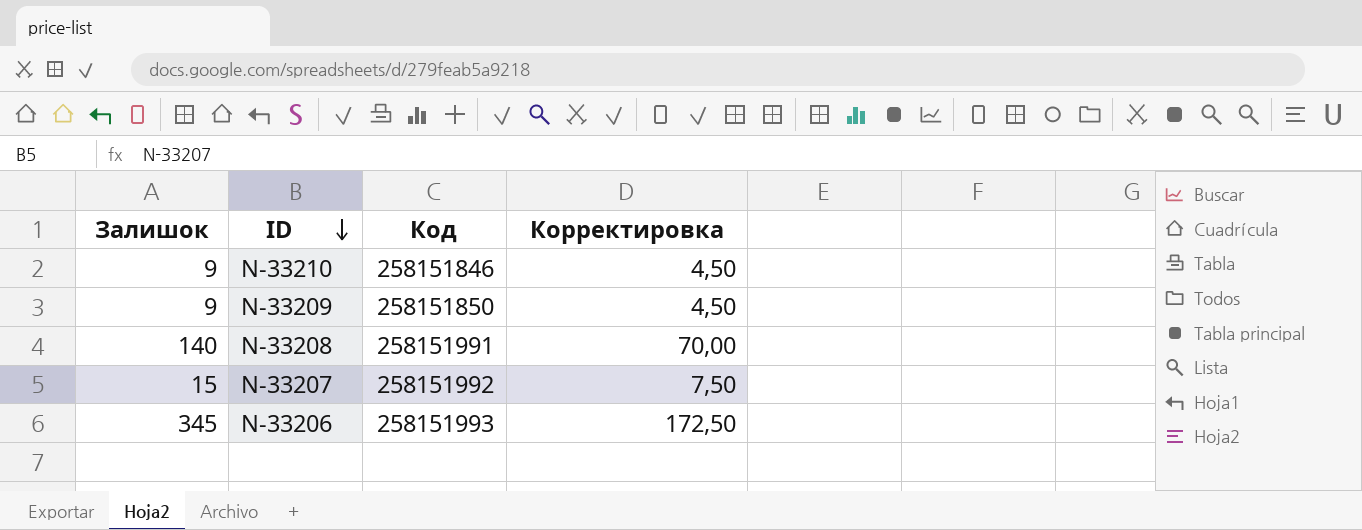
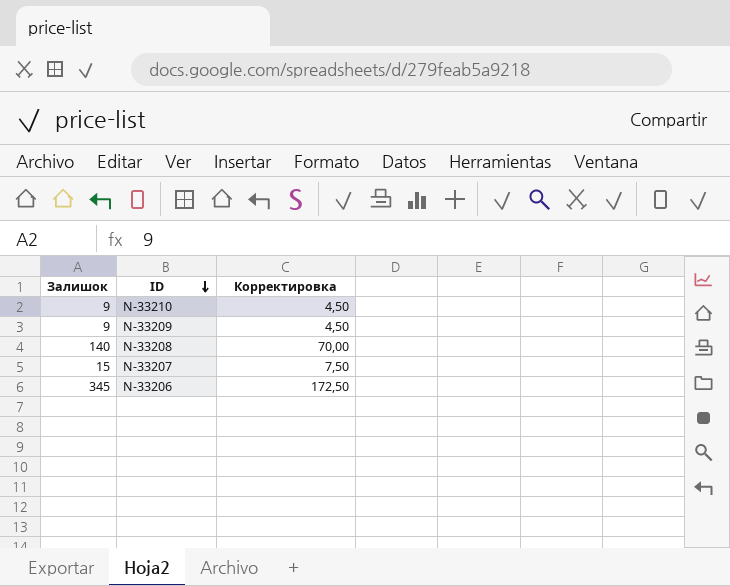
column Код | position: 3 -> none

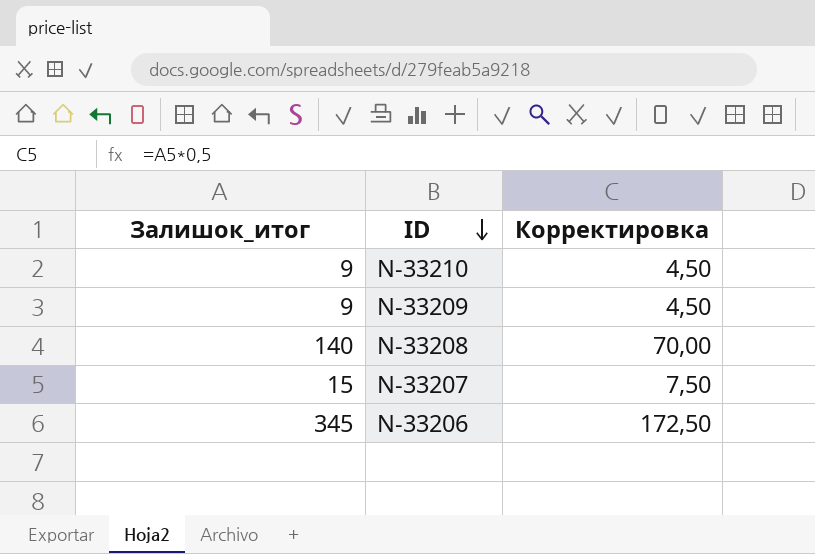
column name: Залишок -> Залишок_итог

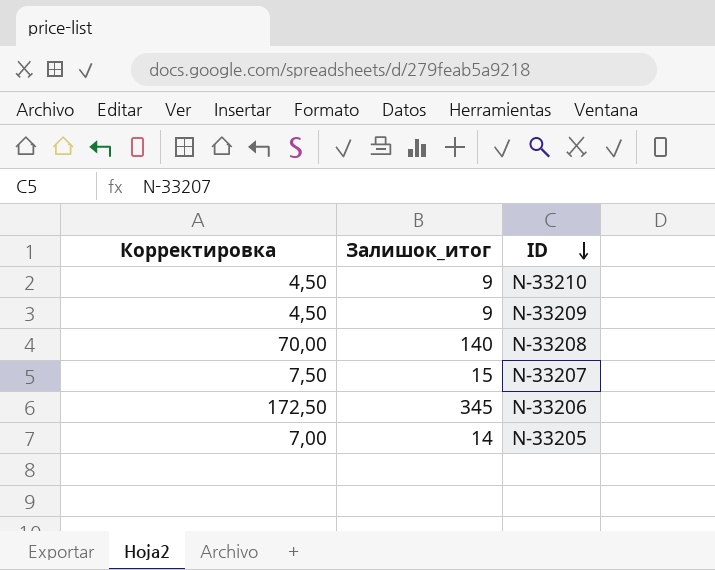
column Корректировка | position: 3 -> 1
row N-33205: none -> 7,00 | 14

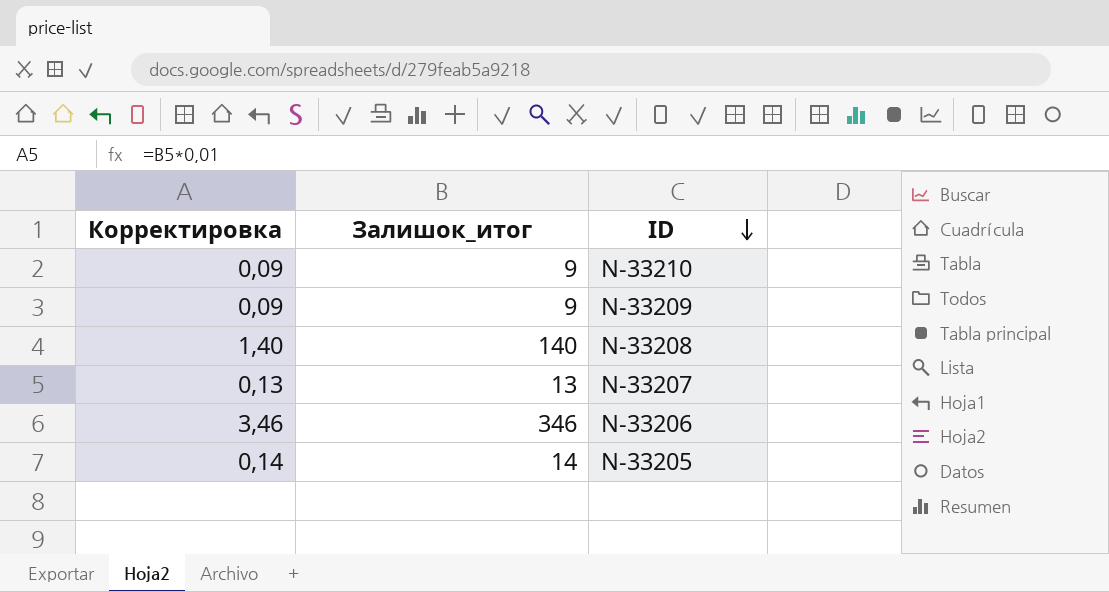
column Корректировка | formula: [Залишок_итог] * 0,5 -> [Залишок_итог] * 0,01
N-33207 | Залишок_итог: 15 -> 13
N-33206 | Залишок_итог: 345 -> 346

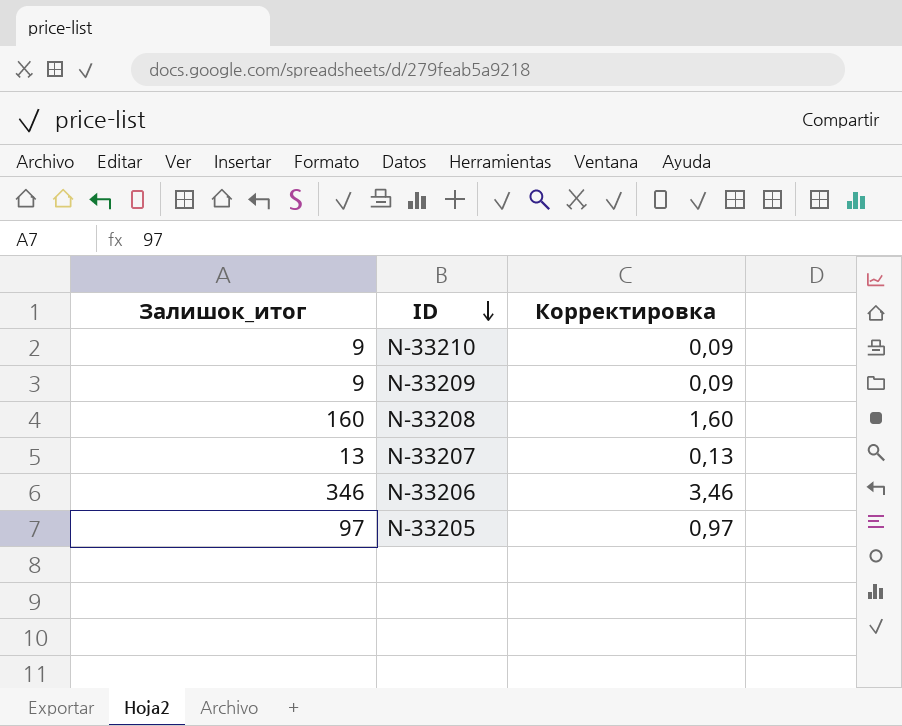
column Корректировка | position: 1 -> 3
N-33208 | Залишок_итог: 140 -> 160
N-33208 | Корректировка: 1,40 -> 1,60
N-33205 | Залишок_итог: 14 -> 97
N-33205 | Корректировка: 0,14 -> 0,97

